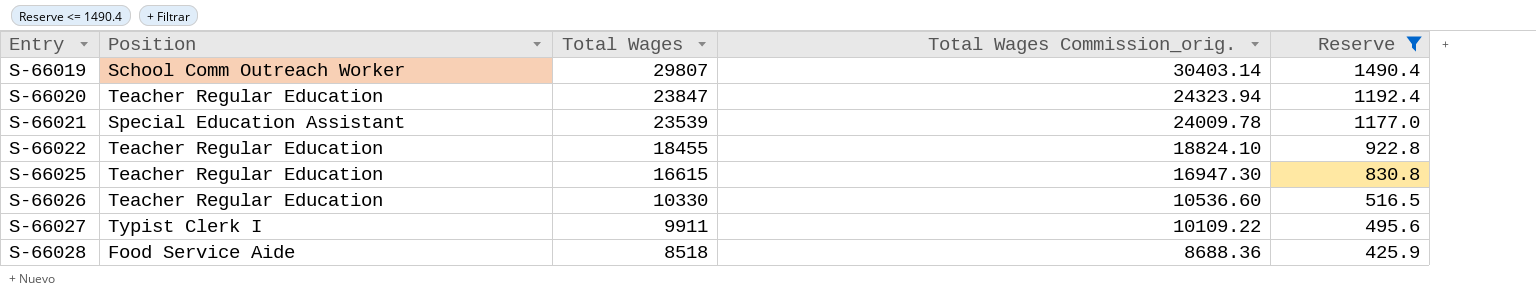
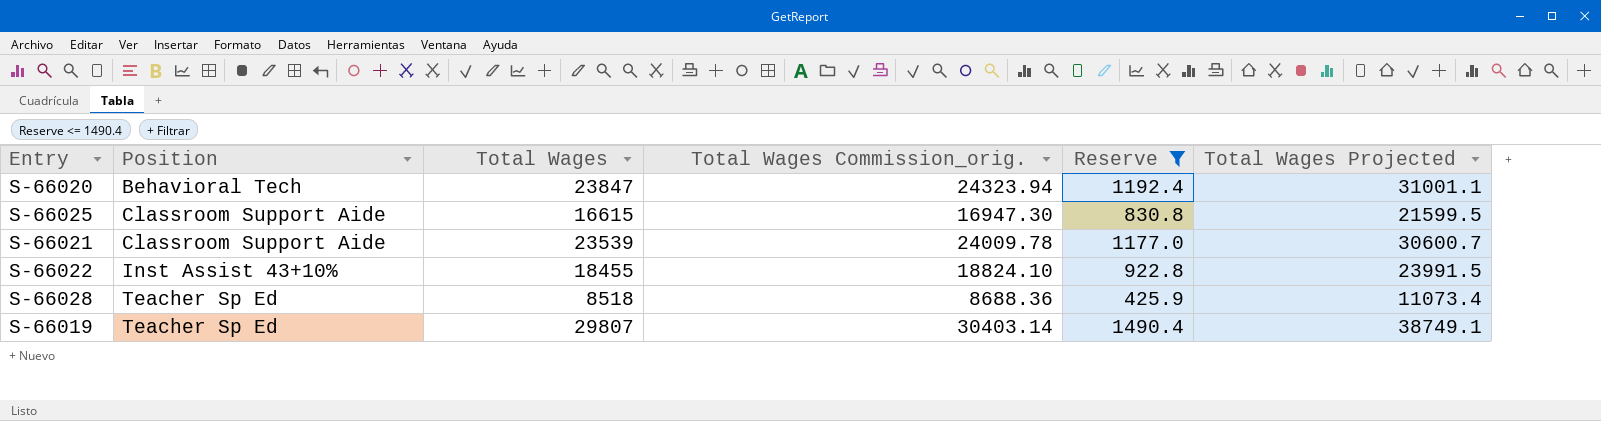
row order: Entry ascending -> Position ascending
column Total Wages Projected | formula: none -> [Total Wages] * 1.3
row S-66026: Teacher Regular Education | 10330 | 10536.60 | 516.5 -> none
row S-66027: Typist Clerk I | 9911 | 10109.22 | 495.6 -> none
S-66020 | Position: Teacher Regular Education -> Behavioral Tech
S-66025 | Position: Teacher Regular Education -> Classroom Support Aide
S-66021 | Position: Special Education Assistant -> Classroom Support Aide
S-66022 | Position: Teacher Regular Education -> Inst Assist 43+10%
S-66028 | Position: Food Service Aide -> Teacher Sp Ed
S-66019 | Position: School Comm Outreach Worker -> Teacher Sp Ed

